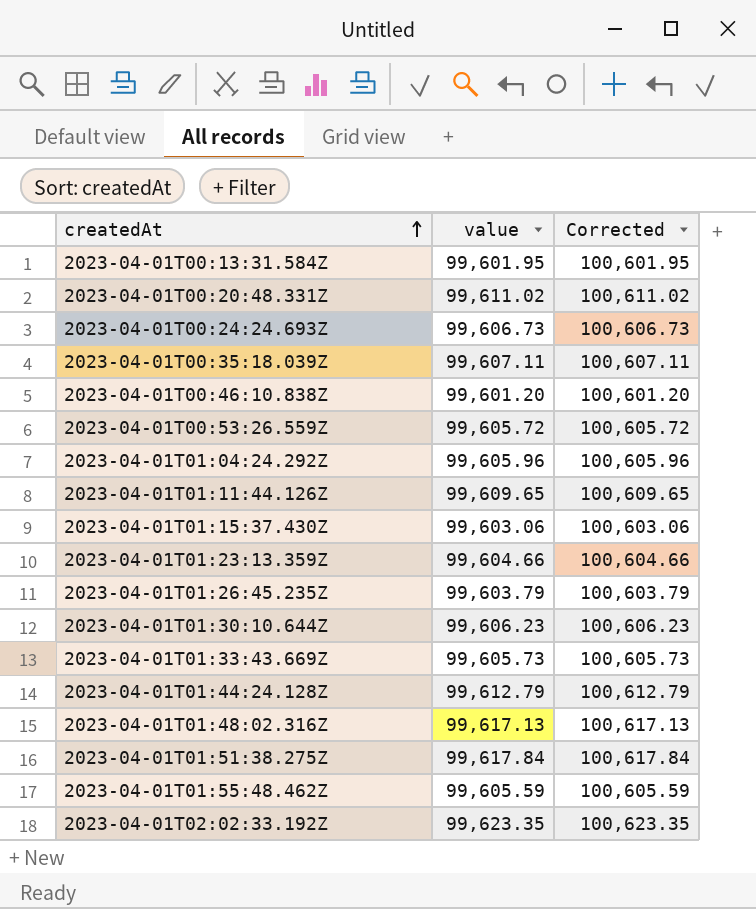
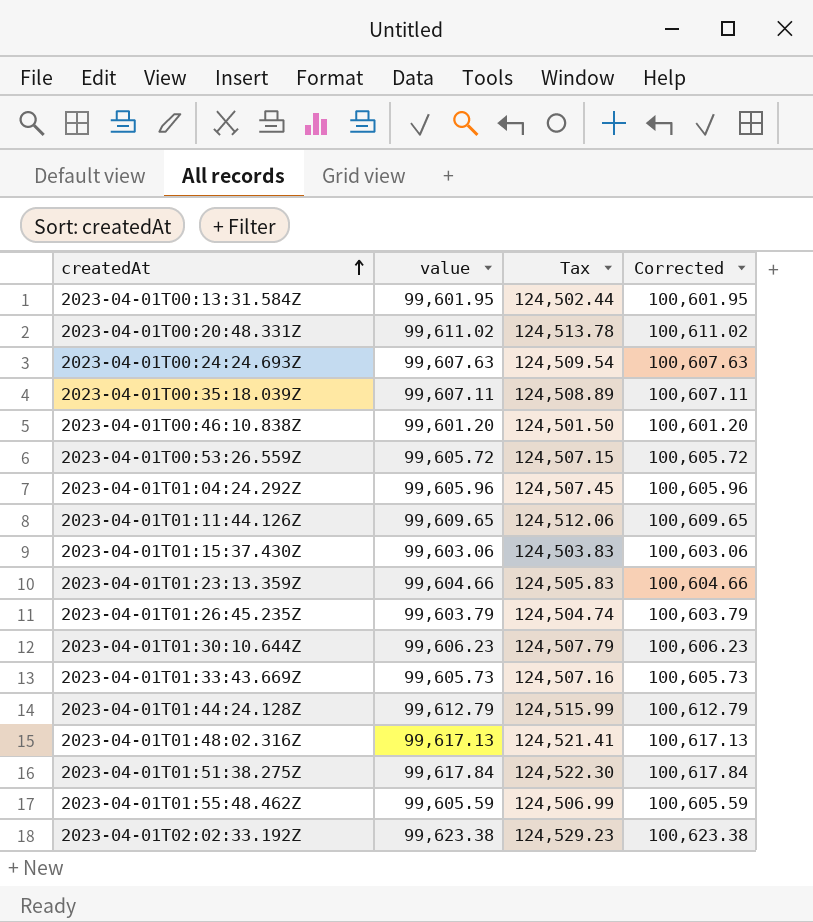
column Tax | formula: none -> [value] * 1.25
2023-04-01T00:24:24.693Z | value: 99,606.73 -> 99,607.63
2023-04-01T00:24:24.693Z | Corrected: 100,606.73 -> 100,607.63
2023-04-01T02:02:33.192Z | value: 99,623.35 -> 99,623.38
2023-04-01T02:02:33.192Z | Corrected: 100,623.35 -> 100,623.38

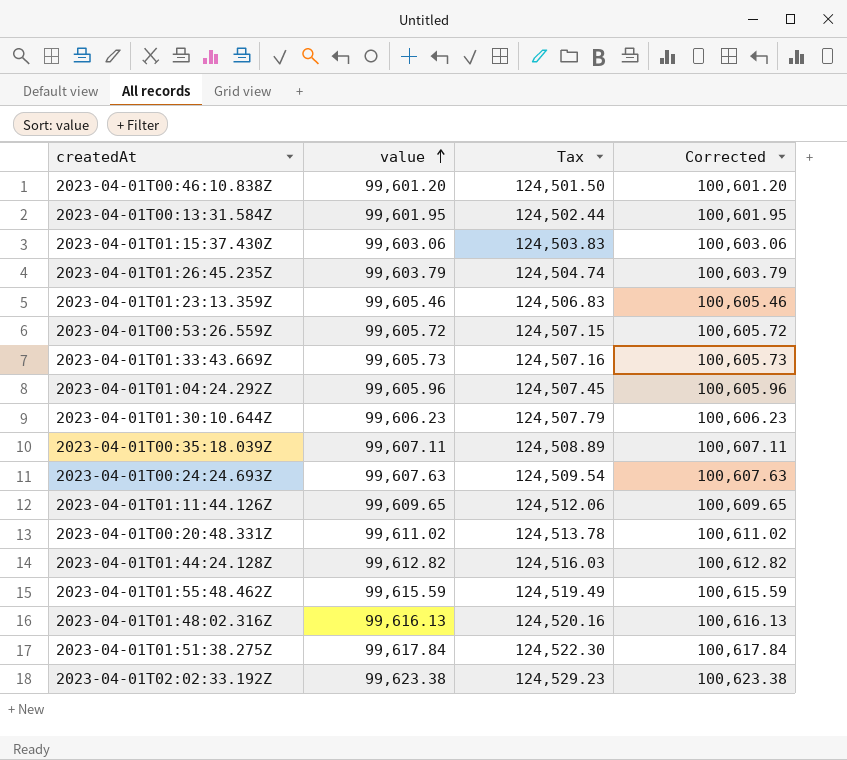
row order: createdAt ascending -> value ascending
2023-04-01T01:23:13.359Z | value: 99,604.66 -> 99,605.46
2023-04-01T01:23:13.359Z | Tax: 124,505.83 -> 124,506.83
2023-04-01T01:23:13.359Z | Corrected: 100,604.66 -> 100,605.46
2023-04-01T01:44:24.128Z | value: 99,612.79 -> 99,612.82
2023-04-01T01:44:24.128Z | Tax: 124,515.99 -> 124,516.03
2023-04-01T01:44:24.128Z | Corrected: 100,612.79 -> 100,612.82
2023-04-01T01:55:48.462Z | value: 99,605.59 -> 99,615.59
2023-04-01T01:55:48.462Z | Tax: 124,506.99 -> 124,519.49
2023-04-01T01:55:48.462Z | Corrected: 100,605.59 -> 100,615.59
2023-04-01T01:48:02.316Z | value: 99,617.13 -> 99,616.13
2023-04-01T01:48:02.316Z | Tax: 124,521.41 -> 124,520.16
2023-04-01T01:48:02.316Z | Corrected: 100,617.13 -> 100,616.13

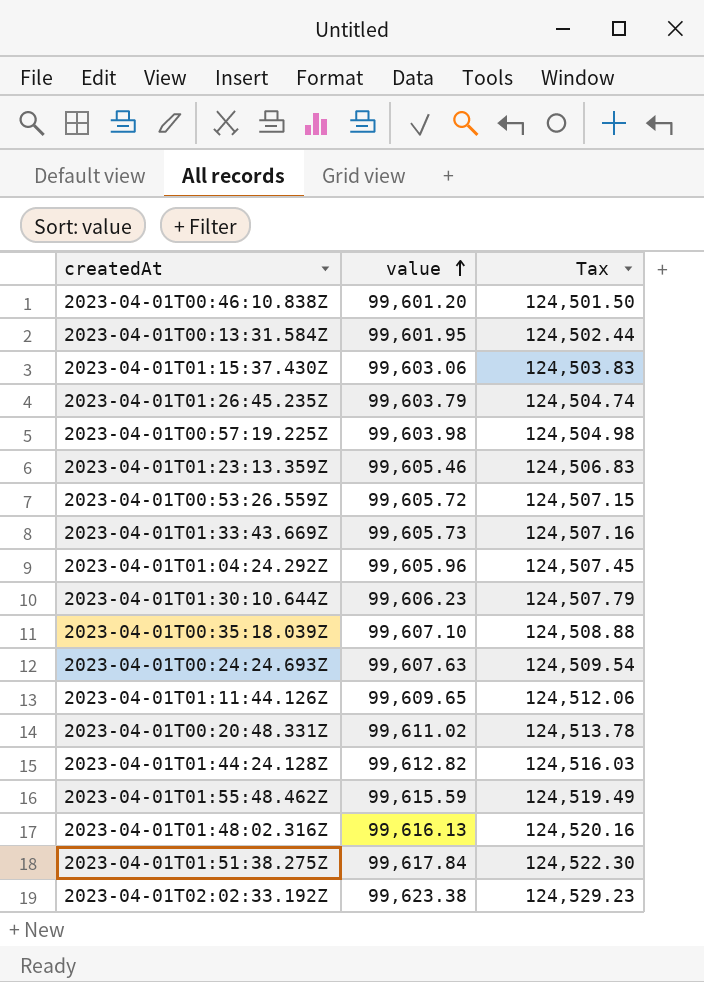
column Corrected | formula: [value] + 1000 -> none
row 2023-04-01T00:57:19.225Z: none -> 99,603.98 | 124,504.98
2023-04-01T00:35:18.039Z | value: 99,607.11 -> 99,607.10
2023-04-01T00:35:18.039Z | Tax: 124,508.89 -> 124,508.88

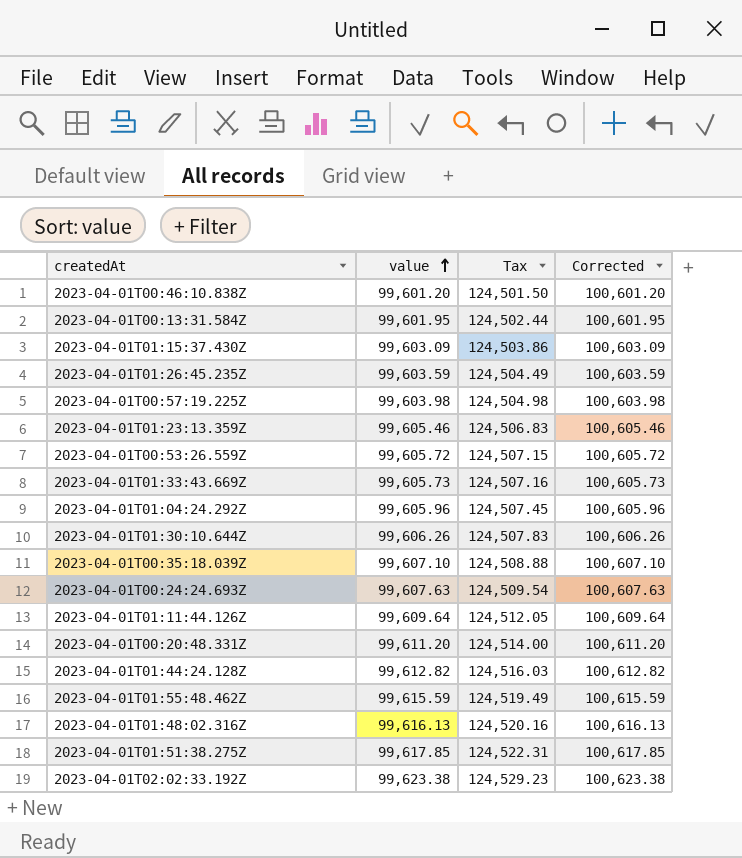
column Corrected | formula: none -> [value] + 1000
2023-04-01T01:15:37.430Z | value: 99,603.06 -> 99,603.09
2023-04-01T01:15:37.430Z | Tax: 124,503.83 -> 124,503.86
2023-04-01T01:26:45.235Z | value: 99,603.79 -> 99,603.59
2023-04-01T01:26:45.235Z | Tax: 124,504.74 -> 124,504.49
2023-04-01T01:30:10.644Z | value: 99,606.23 -> 99,606.26
2023-04-01T01:30:10.644Z | Tax: 124,507.79 -> 124,507.83
2023-04-01T01:11:44.126Z | value: 99,609.65 -> 99,609.64
2023-04-01T01:11:44.126Z | Tax: 124,512.06 -> 124,512.05
2023-04-01T00:20:48.331Z | value: 99,611.02 -> 99,611.20
2023-04-01T00:20:48.331Z | Tax: 124,513.78 -> 124,514.00
2023-04-01T01:51:38.275Z | value: 99,617.84 -> 99,617.85
2023-04-01T01:51:38.275Z | Tax: 124,522.30 -> 124,522.31

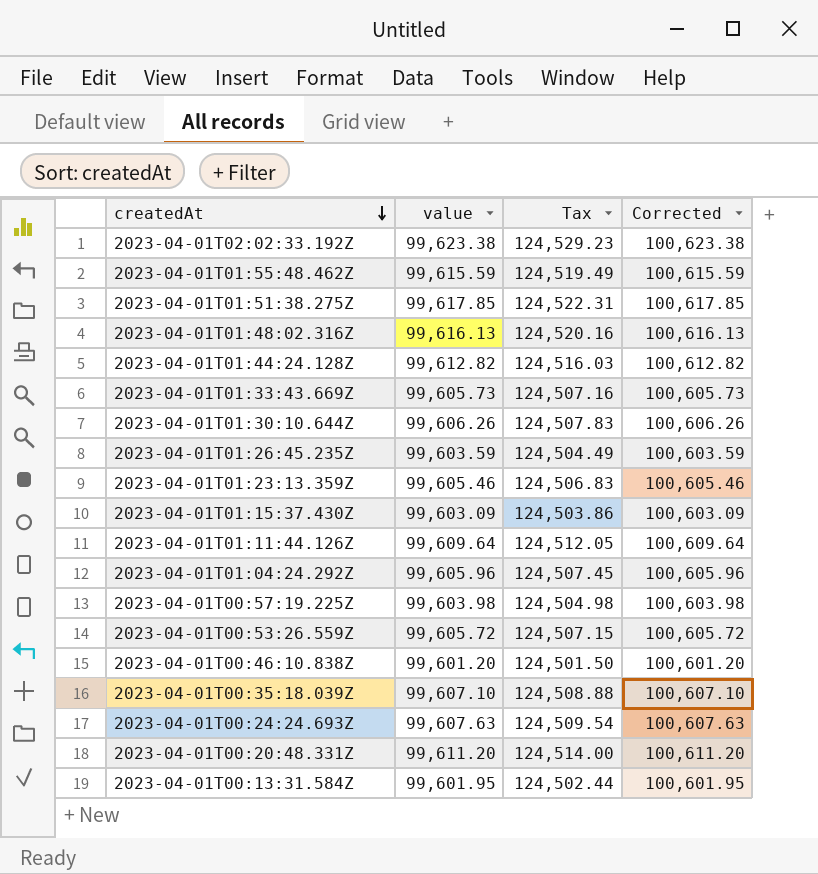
row order: value ascending -> createdAt descending

